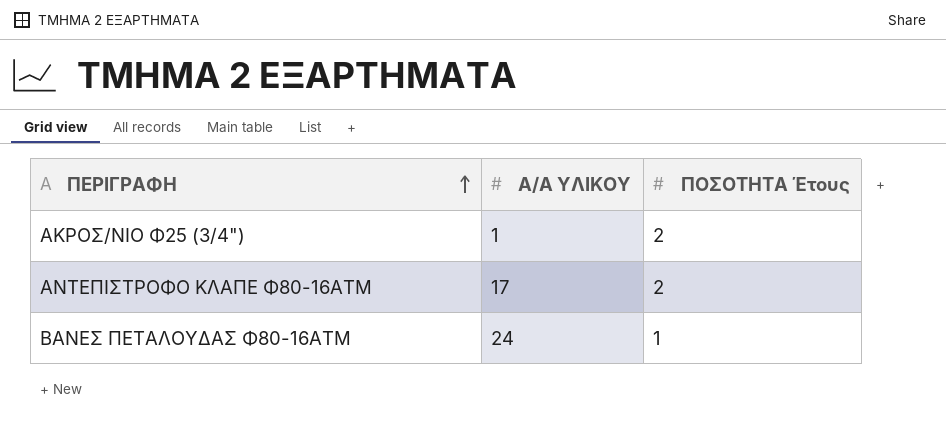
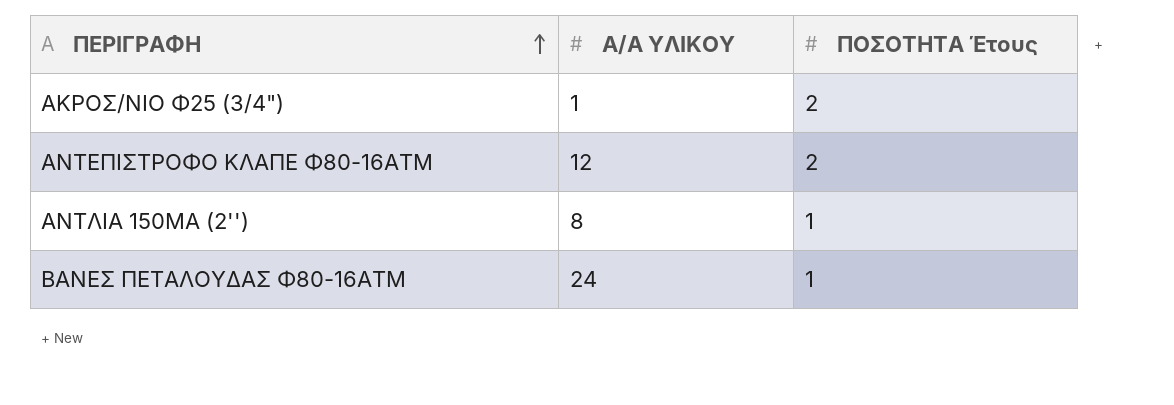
ΑΝΤΕΠΙΣΤΡΟΦΟ ΚΛΑΠΕ Φ80-16ΑΤΜ | Α/Α ΥΛΙΚΟΥ: 17 -> 12
row ΑΝΤΛΙΑ 150MA (2''): none -> 8 | 1

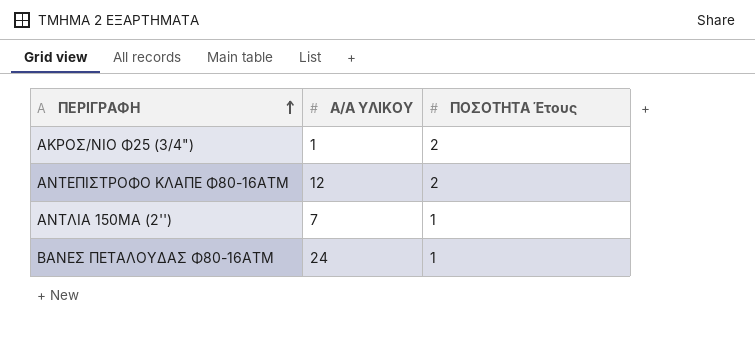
ΑΝΤΛΙΑ 150MA (2'') | Α/Α ΥΛΙΚΟΥ: 8 -> 7

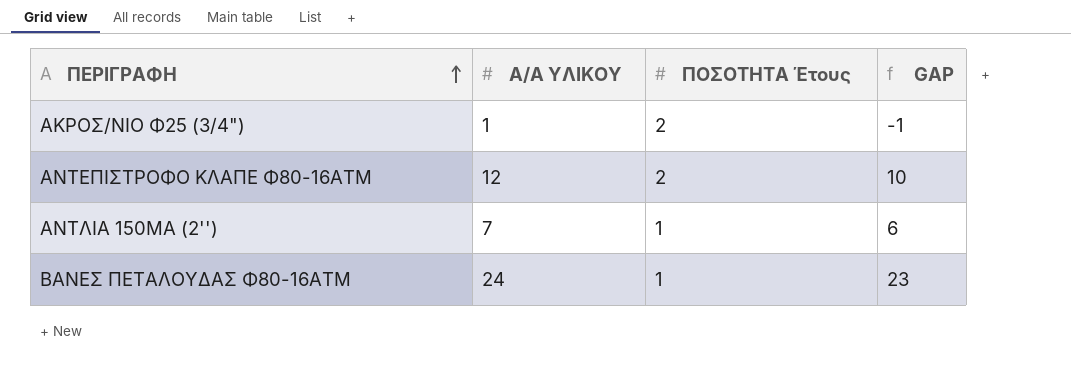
column GAP | formula: none -> [Α/Α ΥΛΙΚΟΥ] - [ΠΟΣΟΤΗΤΑ Έτους]

